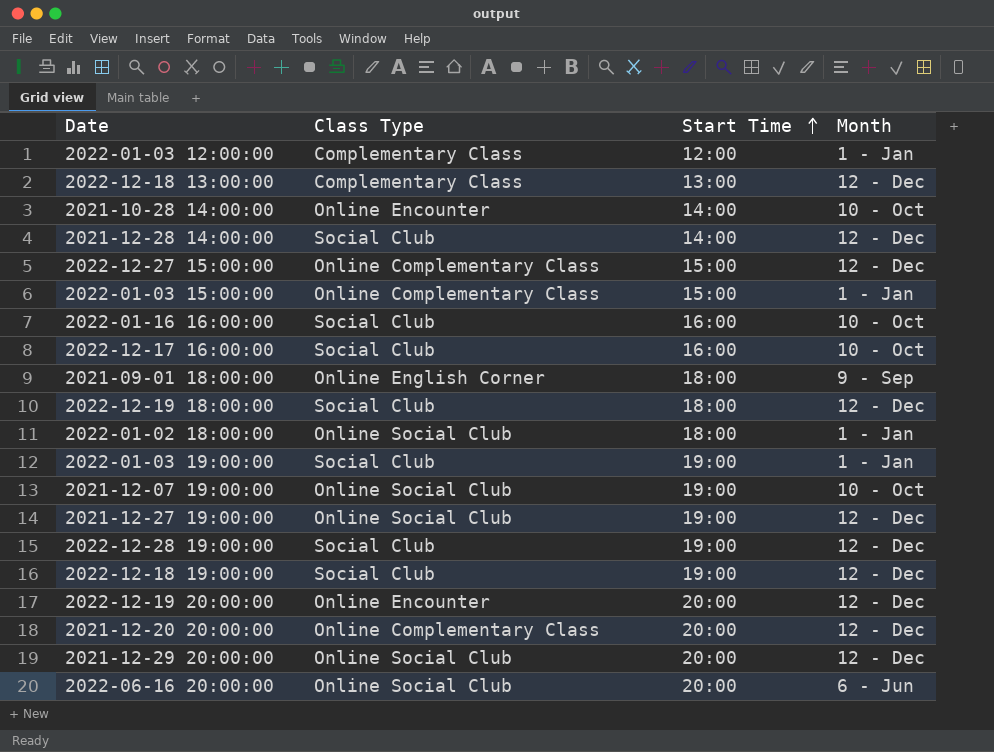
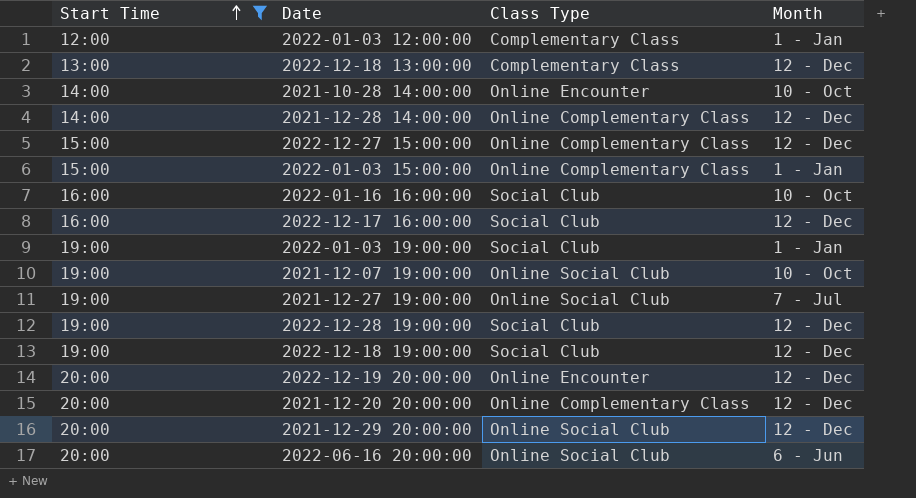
filter: none -> Start Time != 18:00
column Start Time | position: 3 -> 1
2021-12-28 14:00:00 | Class Type: Social Club -> Online Complementary Class
2022-12-17 16:00:00 | Month: 10 - Oct -> 12 - Dec
2021-12-27 19:00:00 | Month: 12 - Dec -> 7 - Jul

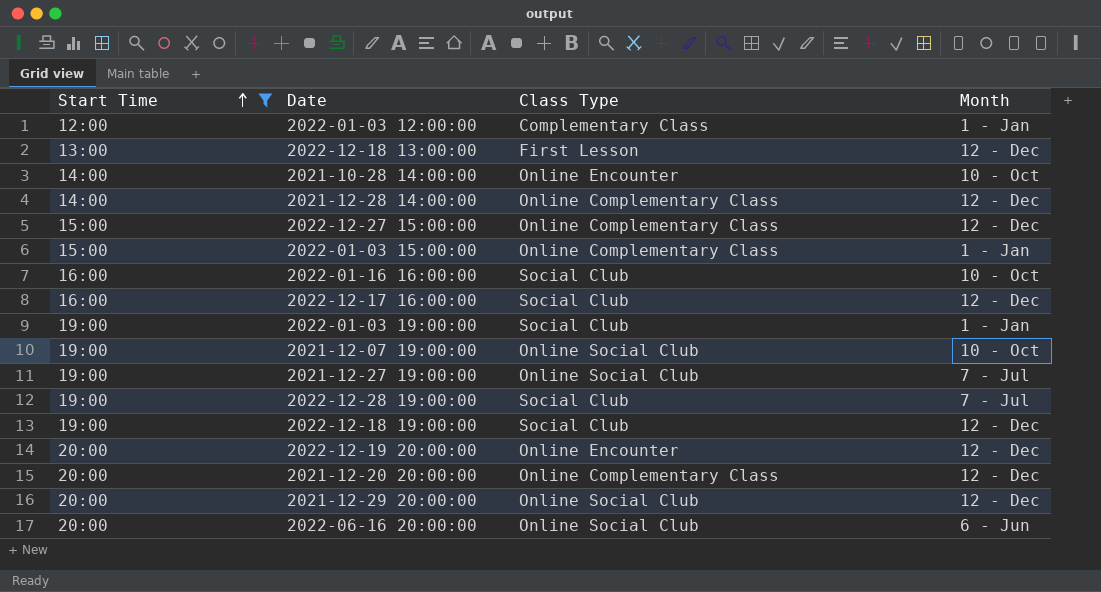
2022-12-18 13:00:00 | Class Type: Complementary Class -> First Lesson
2022-12-28 19:00:00 | Month: 12 - Dec -> 7 - Jul

